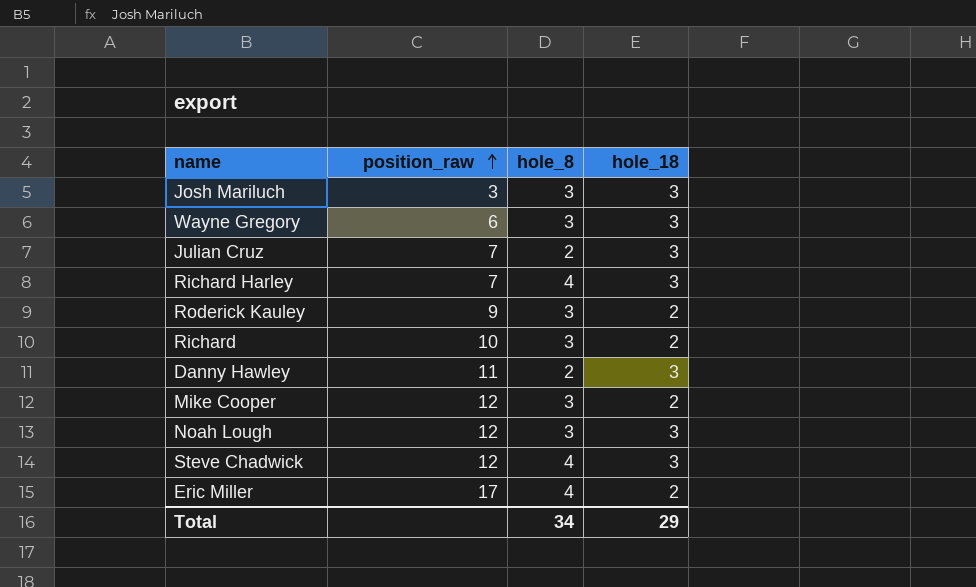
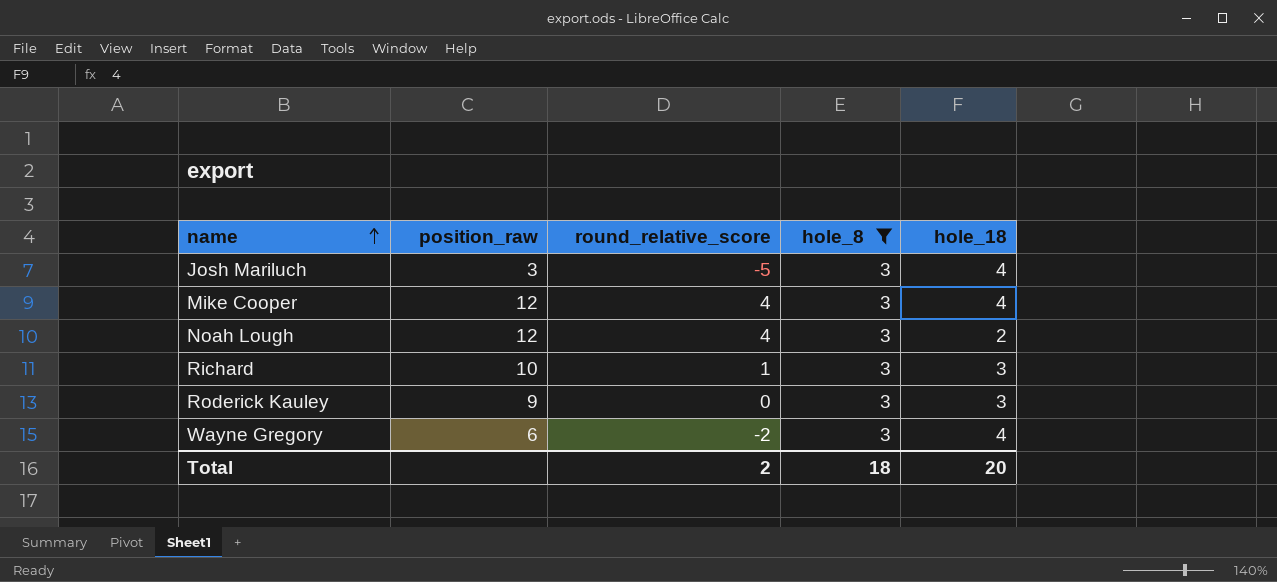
filter: none -> hole_8 = 3
row order: position_raw ascending -> name ascending
column round_relative_score | position: none -> 3
Josh Mariluch | hole_18: 3 -> 4
Mike Cooper | hole_18: 2 -> 4
Noah Lough | hole_18: 3 -> 2
Richard | hole_18: 2 -> 3
Roderick Kauley | hole_18: 2 -> 3
Wayne Gregory | hole_18: 3 -> 4
Total | hole_8: 34 -> 18
Total | hole_18: 29 -> 20

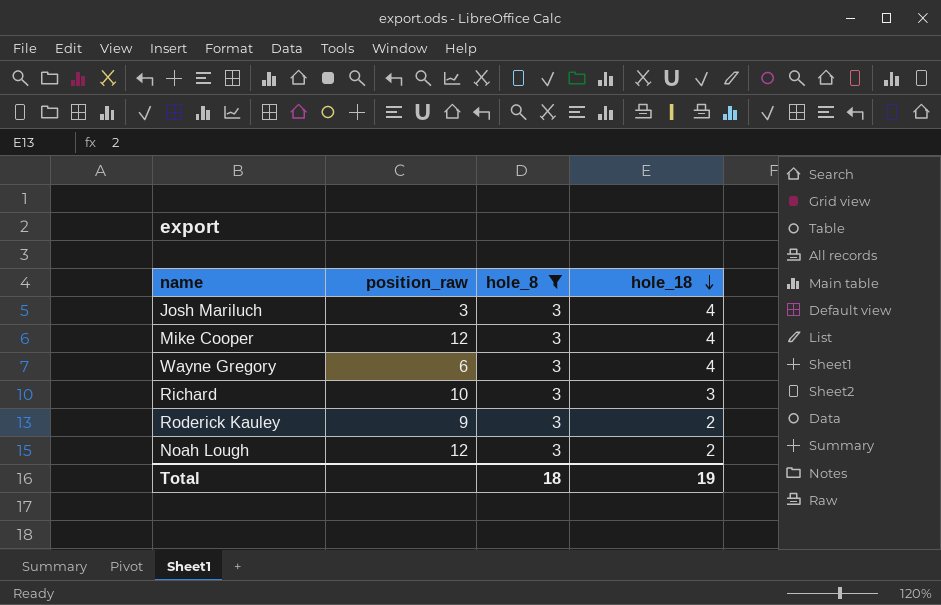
row order: name ascending -> hole_18 descending
column round_relative_score | position: 3 -> none
Roderick Kauley | hole_18: 3 -> 2
Total | hole_18: 20 -> 19

